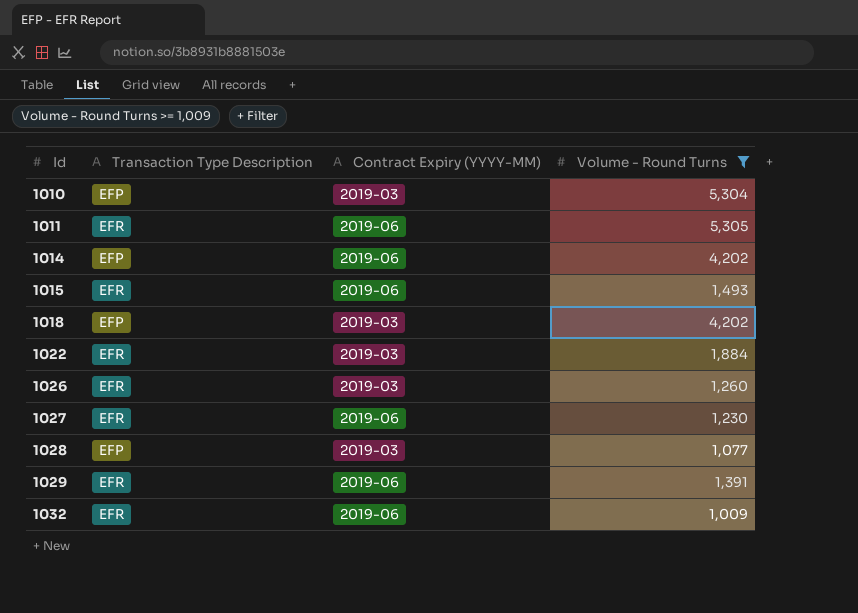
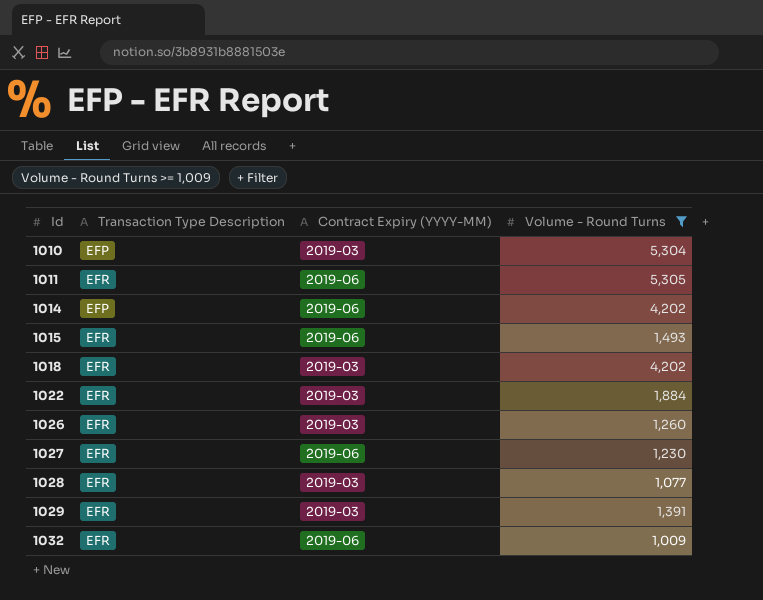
1018 | Transaction Type Description: EFP -> EFR
1028 | Transaction Type Description: EFP -> EFR
1029 | Contract Expiry (YYYY-MM): 2019-06 -> 2019-03

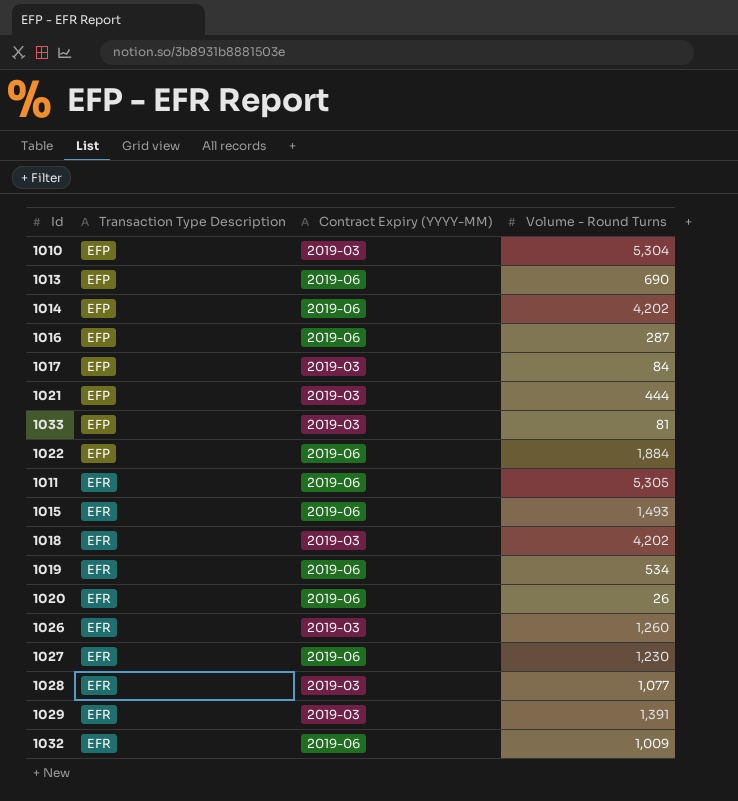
filter: Volume - Round Turns >= 1,009 -> none
row order: Id ascending -> Transaction Type Description ascending
1022 | Transaction Type Description: EFR -> EFP
1022 | Contract Expiry (YYYY-MM): 2019-03 -> 2019-06

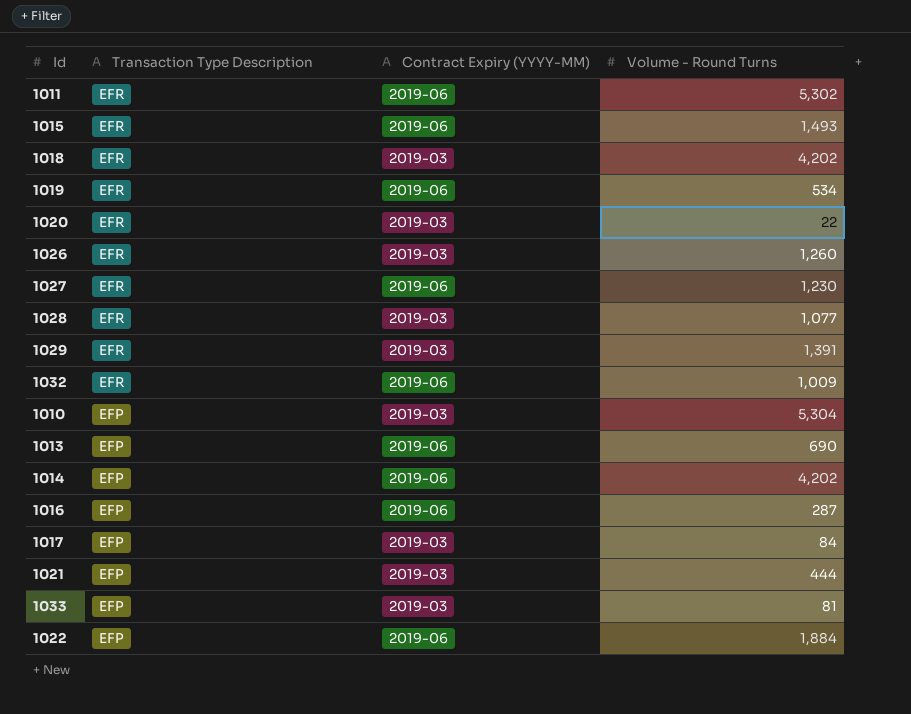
row order: Transaction Type Description ascending -> Transaction Type Description descending
1011 | Volume - Round Turns: 5,305 -> 5,302
1020 | Contract Expiry (YYYY-MM): 2019-06 -> 2019-03
1020 | Volume - Round Turns: 26 -> 22

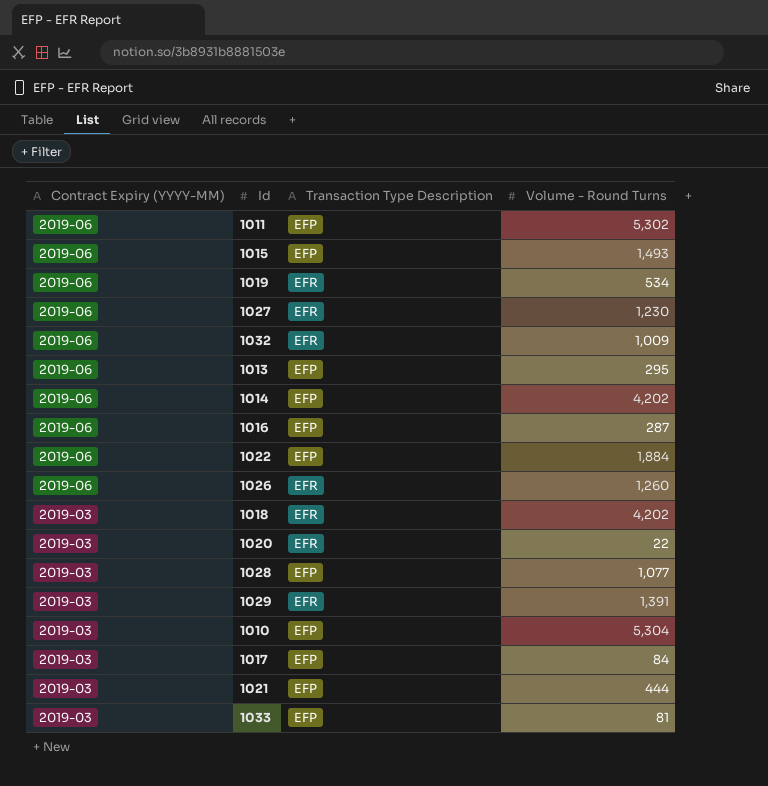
row order: Transaction Type Description descending -> Contract Expiry (YYYY-MM) descending
column Contract Expiry (YYYY-MM) | position: 3 -> 1
1011 | Transaction Type Description: EFR -> EFP
1015 | Transaction Type Description: EFR -> EFP
1013 | Volume - Round Turns: 690 -> 295
1026 | Contract Expiry (YYYY-MM): 2019-03 -> 2019-06
1028 | Transaction Type Description: EFR -> EFP

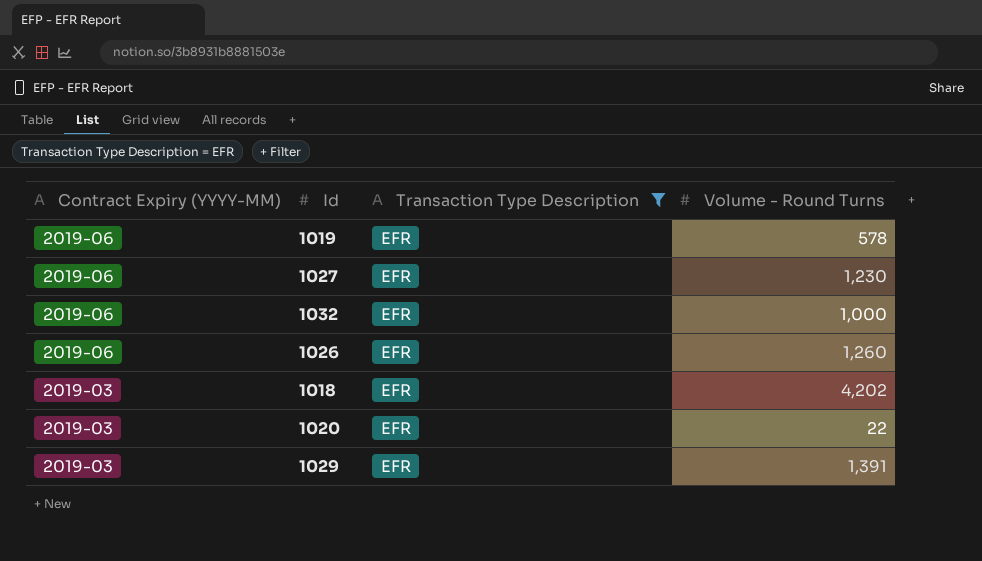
filter: none -> Transaction Type Description = EFR
1019 | Volume - Round Turns: 534 -> 578
1032 | Volume - Round Turns: 1,009 -> 1,000

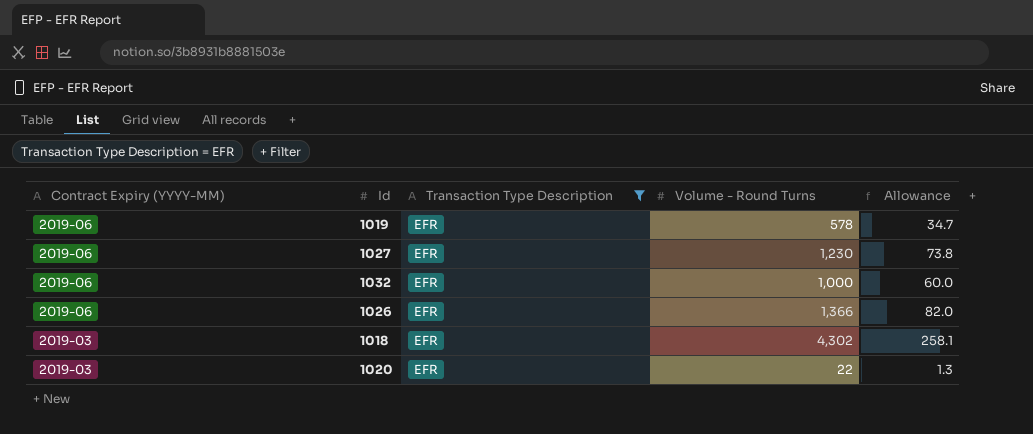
column Allowance | formula: none -> [Volume - Round Turns] * 0.06
row 1029: 2019-03 | EFR | 1,391 -> none
1026 | Volume - Round Turns: 1,260 -> 1,366
1018 | Volume - Round Turns: 4,202 -> 4,302

